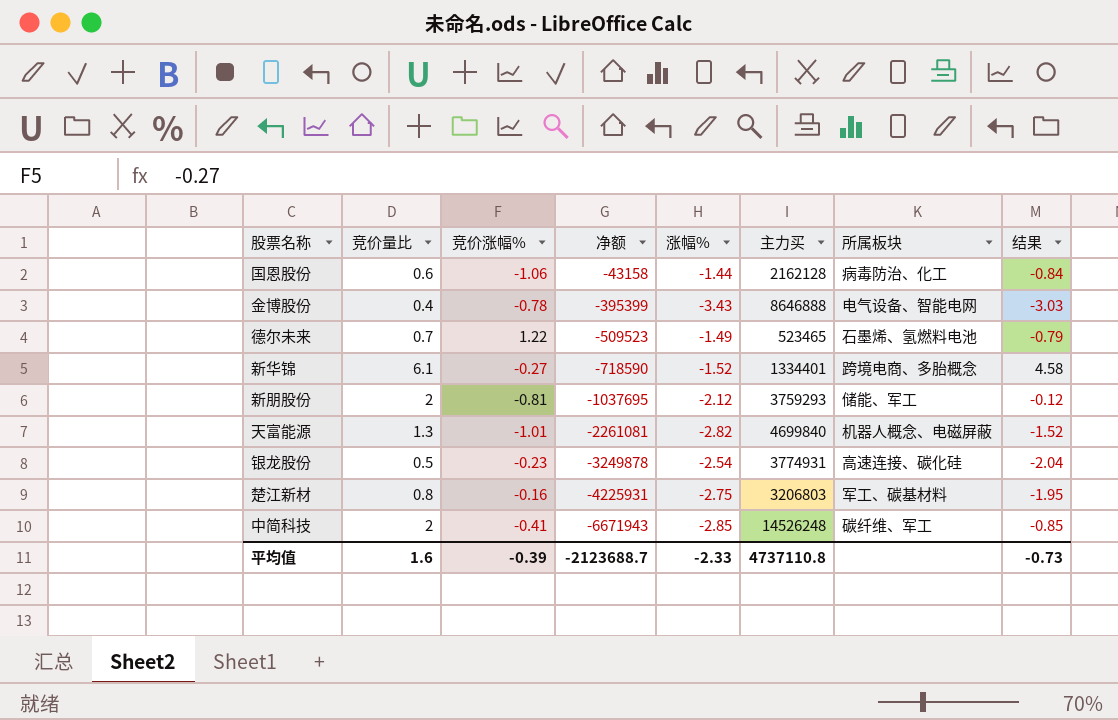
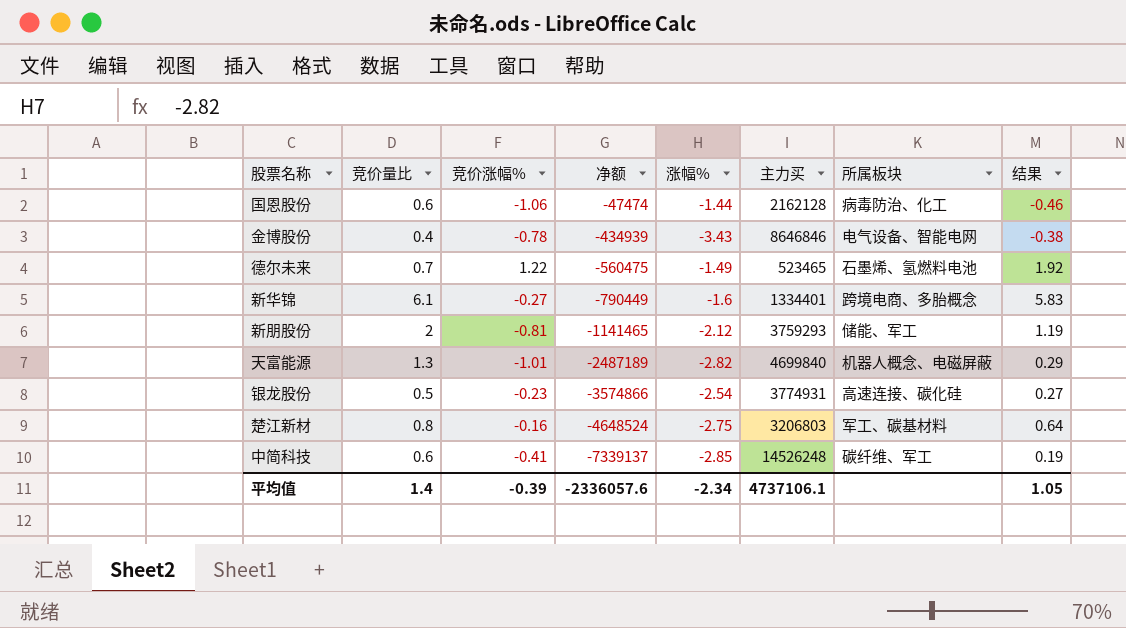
column 结果 | formula: [竞价量比] + [涨幅%] -> [竞价量比] + [竞价涨幅%]
国恩股份 | 净额: -43158 -> -47474
金博股份 | 净额: -395399 -> -434939
金博股份 | 主力买: 8646888 -> 8646846
德尔未来 | 净额: -509523 -> -560475
新华锦 | 净额: -718590 -> -790449
新华锦 | 涨幅%: -1.52 -> -1.6
新朋股份 | 净额: -1037695 -> -1141465
天富能源 | 净额: -2261081 -> -2487189
银龙股份 | 净额: -3249878 -> -3574866
楚江新材 | 净额: -4225931 -> -4648524
中简科技 | 竞价量比: 2 -> 0.6
中简科技 | 净额: -6671943 -> -7339137
平均值 | 竞价量比: 1.6 -> 1.4
平均值 | 净额: -2123688.7 -> -2336057.6
平均值 | 涨幅%: -2.33 -> -2.34
平均值 | 主力买: 4737110.8 -> 4737106.1
平均值 | 结果: -0.73 -> 1.05

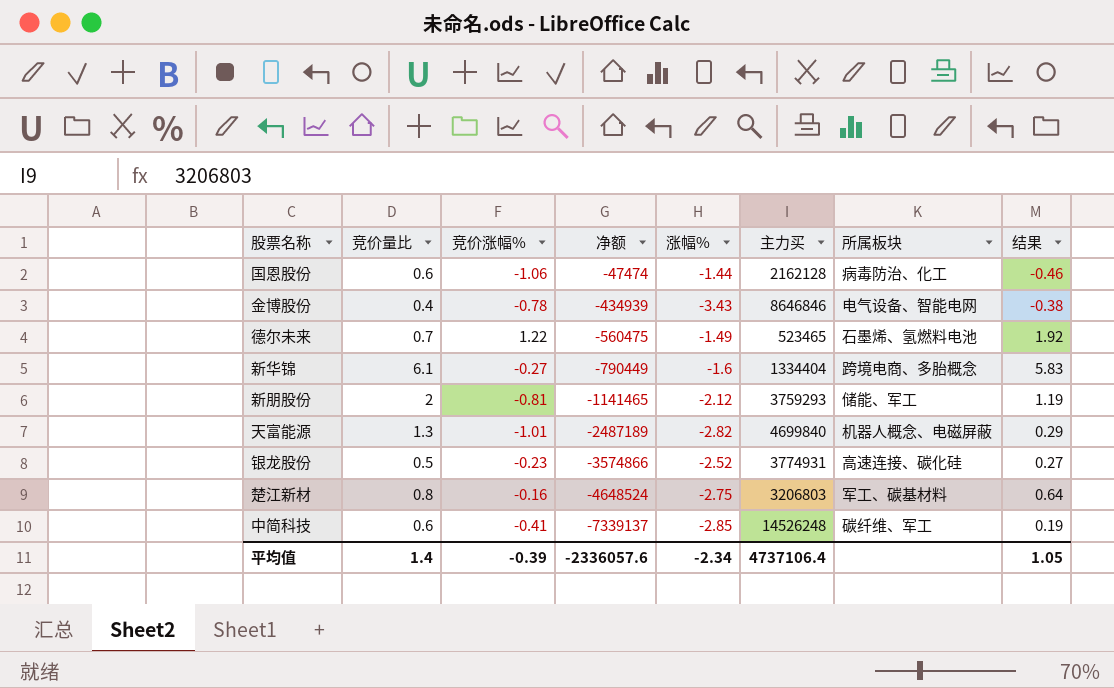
新华锦 | 主力买: 1334401 -> 1334404
银龙股份 | 涨幅%: -2.54 -> -2.52
平均值 | 主力买: 4737106.1 -> 4737106.4

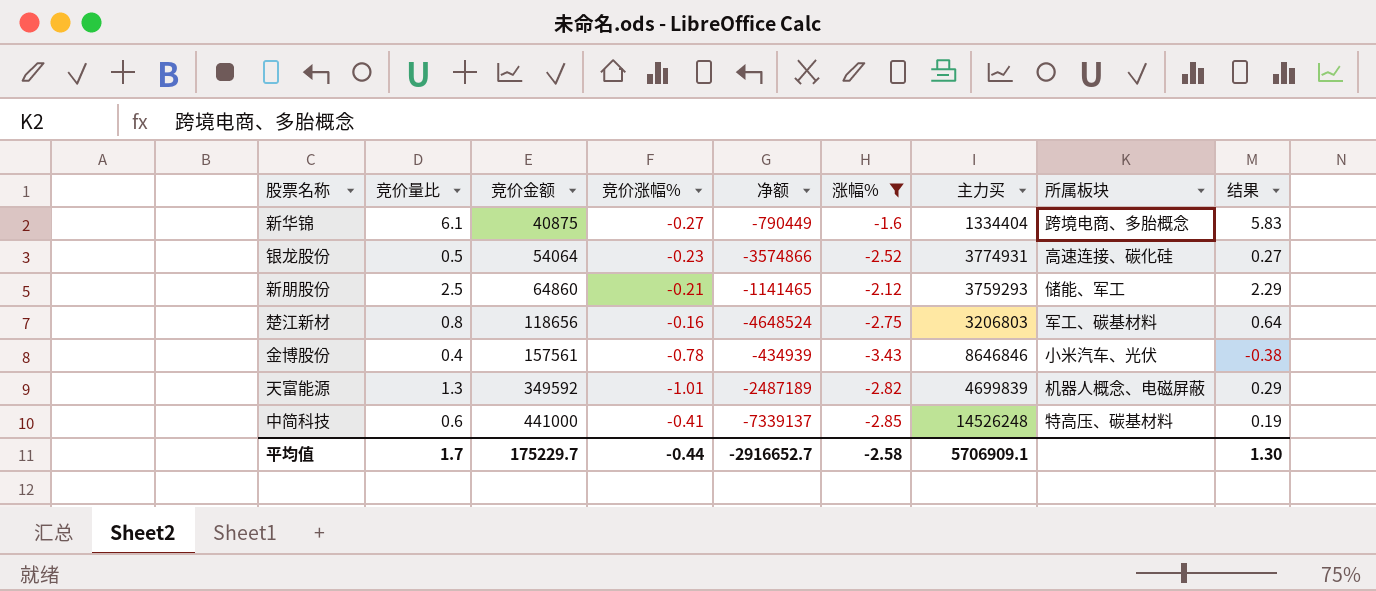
filter: none -> 涨幅% <= -1.6
row order: 净额 descending -> 竞价金额 ascending
column 竞价金额 | position: none -> 3
新朋股份 | 竞价量比: 2 -> 2.5
新朋股份 | 竞价涨幅%: -0.81 -> -0.21
新朋股份 | 结果: 1.19 -> 2.29
金博股份 | 所属板块: 电气设备、智能电网 -> 小米汽车、光伏
天富能源 | 主力买: 4699840 -> 4699839
中简科技 | 所属板块: 碳纤维、军工 -> 特高压、碳基材料
平均值 | 竞价量比: 1.4 -> 1.7
平均值 | 竞价涨幅%: -0.39 -> -0.44
平均值 | 净额: -2336057.6 -> -2916652.7
平均值 | 涨幅%: -2.34 -> -2.58
平均值 | 主力买: 4737106.4 -> 5706909.1
平均值 | 结果: 1.05 -> 1.30

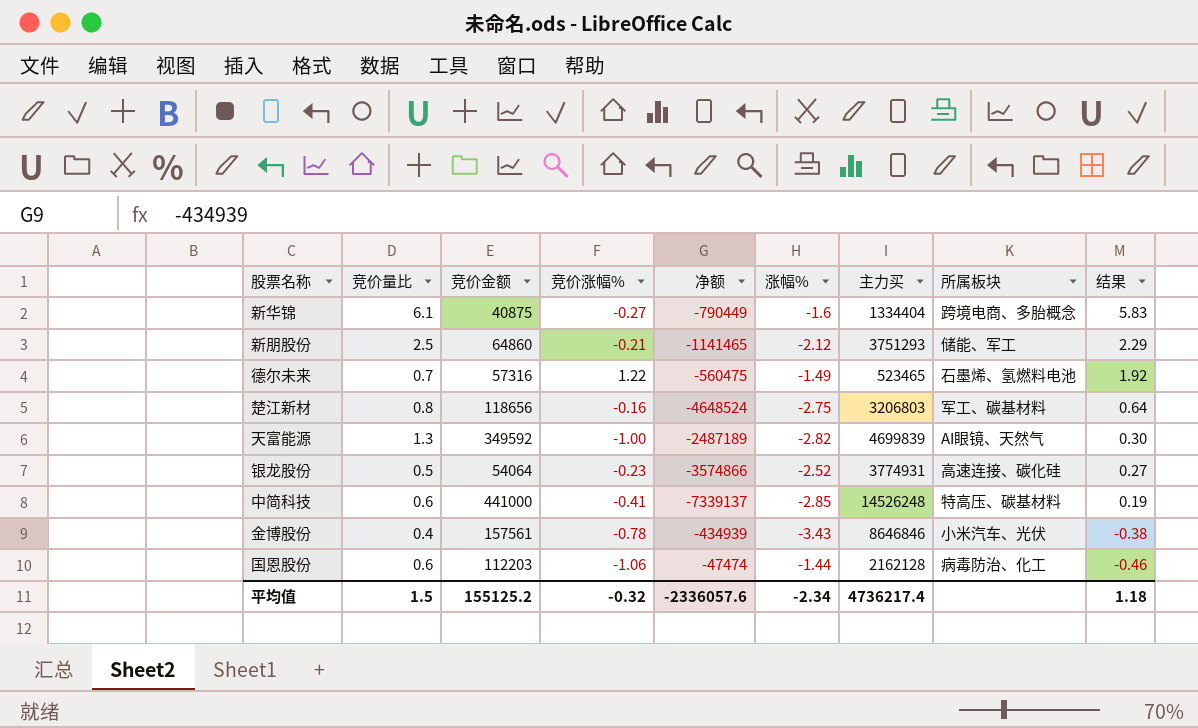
filter: 涨幅% <= -1.6 -> none
row order: 竞价金额 ascending -> 结果 descending
新朋股份 | 主力买: 3759293 -> 3751293
天富能源 | 竞价涨幅%: -1.01 -> -1.00
天富能源 | 所属板块: 机器人概念、电磁屏蔽 -> AI眼镜、天然气
天富能源 | 结果: 0.29 -> 0.30
平均值 | 竞价量比: 1.7 -> 1.5
平均值 | 竞价金额: 175229.7 -> 155125.2
平均值 | 竞价涨幅%: -0.44 -> -0.32
平均值 | 净额: -2916652.7 -> -2336057.6
平均值 | 涨幅%: -2.58 -> -2.34
平均值 | 主力买: 5706909.1 -> 4736217.4
平均值 | 结果: 1.30 -> 1.18

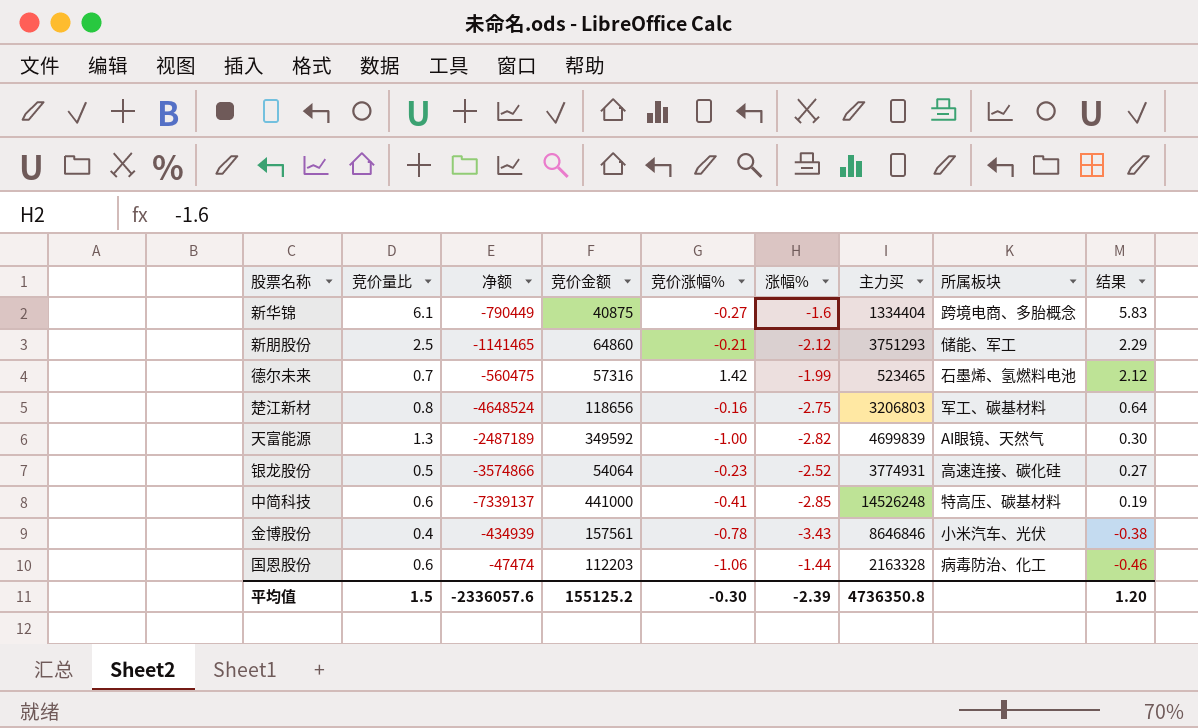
column 净额 | position: 5 -> 3
德尔未来 | 竞价涨幅%: 1.22 -> 1.42
德尔未来 | 涨幅%: -1.49 -> -1.99
德尔未来 | 结果: 1.92 -> 2.12
国恩股份 | 主力买: 2162128 -> 2163328
平均值 | 竞价涨幅%: -0.32 -> -0.30
平均值 | 涨幅%: -2.34 -> -2.39
平均值 | 主力买: 4736217.4 -> 4736350.8
平均值 | 结果: 1.18 -> 1.20

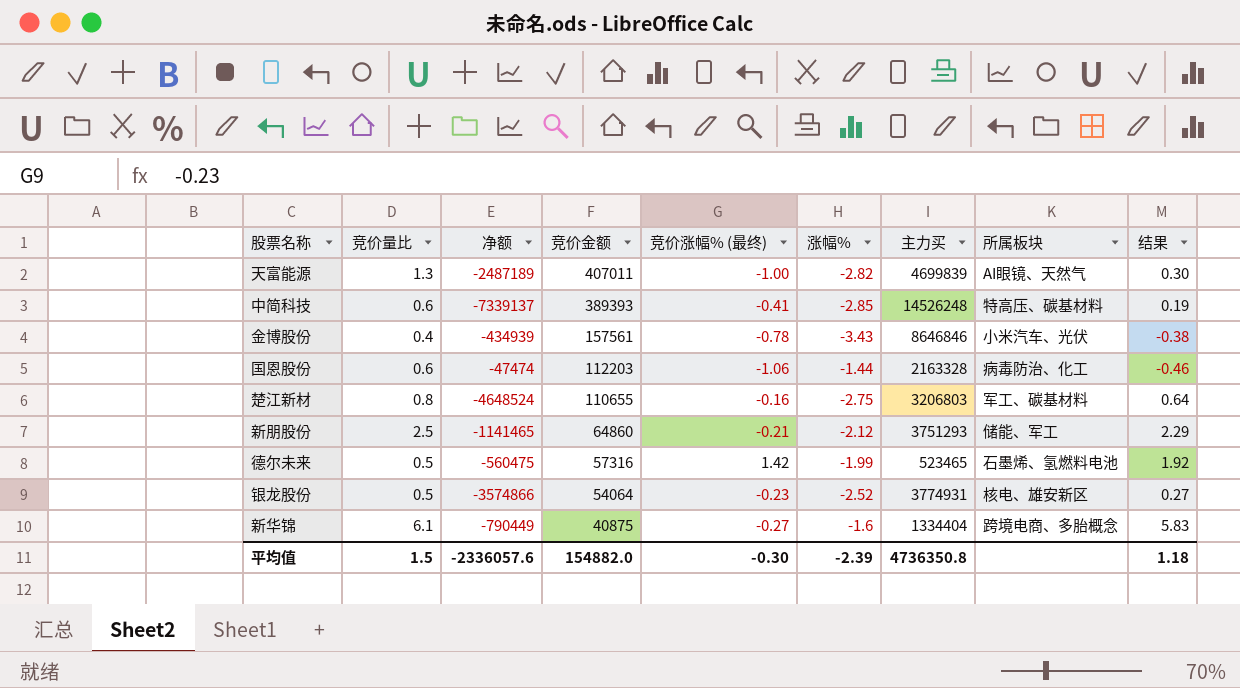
row order: 结果 descending -> 竞价金额 descending
column name: 竞价涨幅% -> 竞价涨幅% (最终)
天富能源 | 竞价金额: 349592 -> 407011
中简科技 | 竞价金额: 441000 -> 389393
楚江新材 | 竞价金额: 118656 -> 110655
德尔未来 | 竞价量比: 0.7 -> 0.5
德尔未来 | 结果: 2.12 -> 1.92
银龙股份 | 所属板块: 高速连接、碳化硅 -> 核电、雄安新区
平均值 | 竞价金额: 155125.2 -> 154882.0
平均值 | 结果: 1.20 -> 1.18

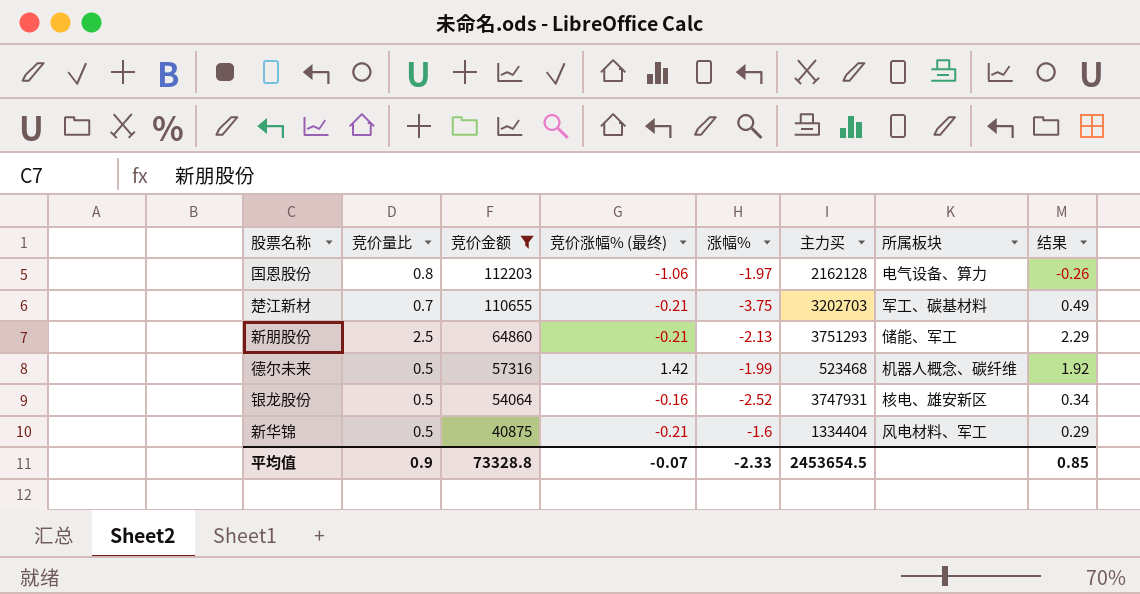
filter: none -> 竞价金额 <= 112203
column 净额 | position: 3 -> none
国恩股份 | 竞价量比: 0.6 -> 0.8
国恩股份 | 涨幅%: -1.44 -> -1.97
国恩股份 | 主力买: 2163328 -> 2162128
国恩股份 | 所属板块: 病毒防治、化工 -> 电气设备、算力
国恩股份 | 结果: -0.46 -> -0.26
楚江新材 | 竞价量比: 0.8 -> 0.7
楚江新材 | 竞价涨幅% (最终): -0.16 -> -0.21
楚江新材 | 涨幅%: -2.75 -> -3.75
楚江新材 | 主力买: 3206803 -> 3202703
楚江新材 | 结果: 0.64 -> 0.49
新朋股份 | 涨幅%: -2.12 -> -2.13
德尔未来 | 主力买: 523465 -> 523468
德尔未来 | 所属板块: 石墨烯、氢燃料电池 -> 机器人概念、碳纤维
银龙股份 | 竞价涨幅% (最终): -0.23 -> -0.16
银龙股份 | 主力买: 3774931 -> 3747931
银龙股份 | 结果: 0.27 -> 0.34
新华锦 | 竞价量比: 6.1 -> 0.5
新华锦 | 竞价涨幅% (最终): -0.27 -> -0.21
新华锦 | 所属板块: 跨境电商、多胎概念 -> 风电材料、军工
新华锦 | 结果: 5.83 -> 0.29
平均值 | 竞价量比: 1.5 -> 0.9
平均值 | 竞价金额: 154882.0 -> 73328.8
平均值 | 竞价涨幅% (最终): -0.30 -> -0.07
平均值 | 涨幅%: -2.39 -> -2.33
平均值 | 主力买: 4736350.8 -> 2453654.5
平均值 | 结果: 1.18 -> 0.85

